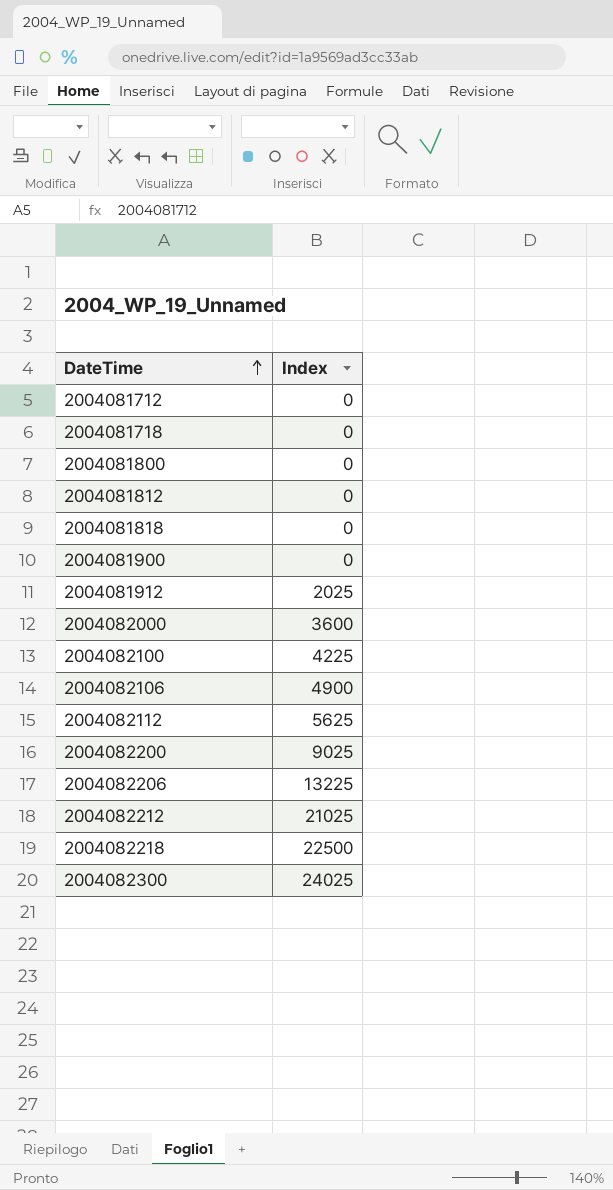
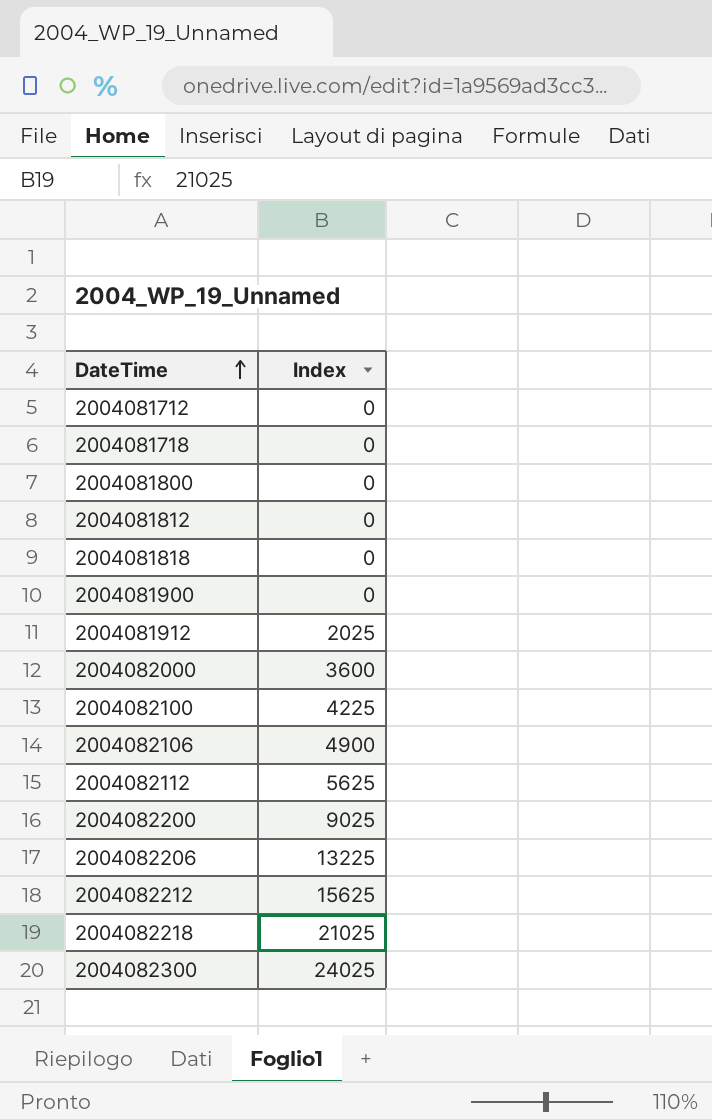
2004082212 | Index: 21025 -> 15625
2004082218 | Index: 22500 -> 21025

